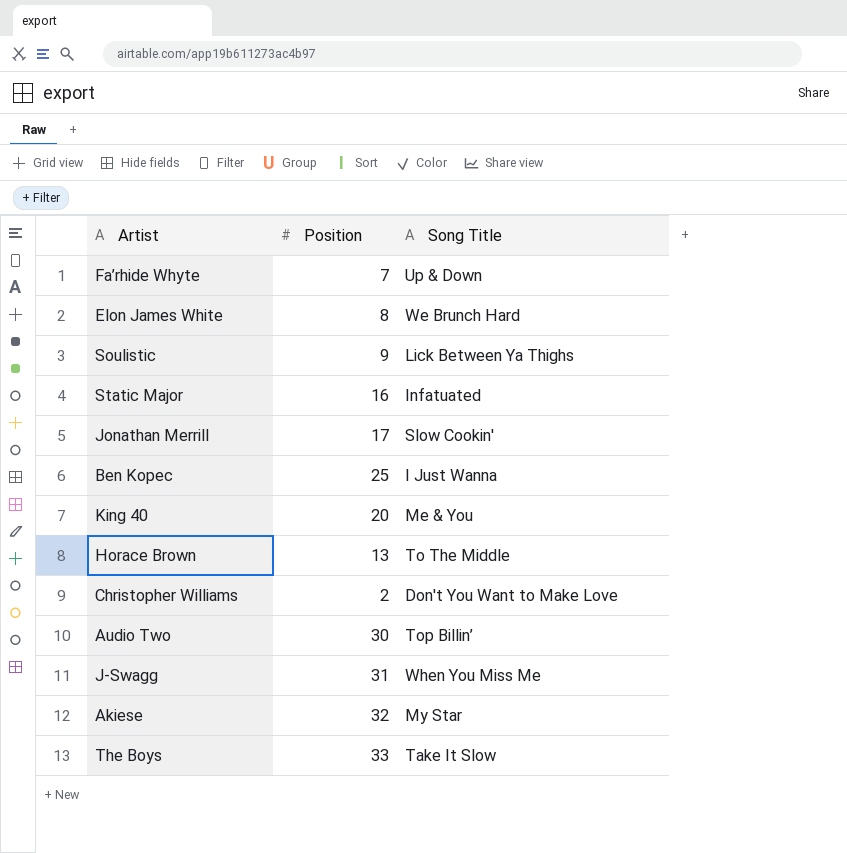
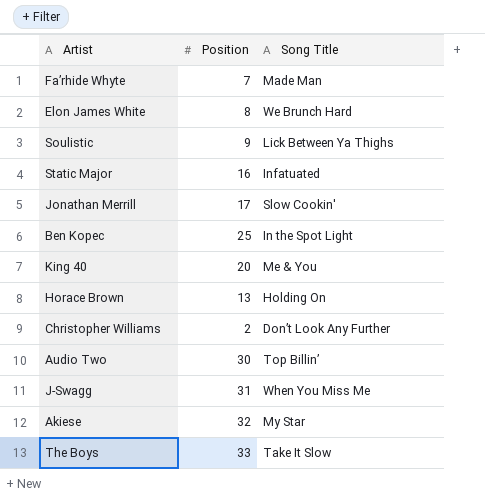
Fa’rhide Whyte | Song Title: Up & Down -> Made Man
Ben Kopec | Song Title: I Just Wanna -> In the Spot Light
Horace Brown | Song Title: To The Middle -> Holding On
Christopher Williams | Song Title: Don't You Want to Make Love -> Don’t Look Any Further

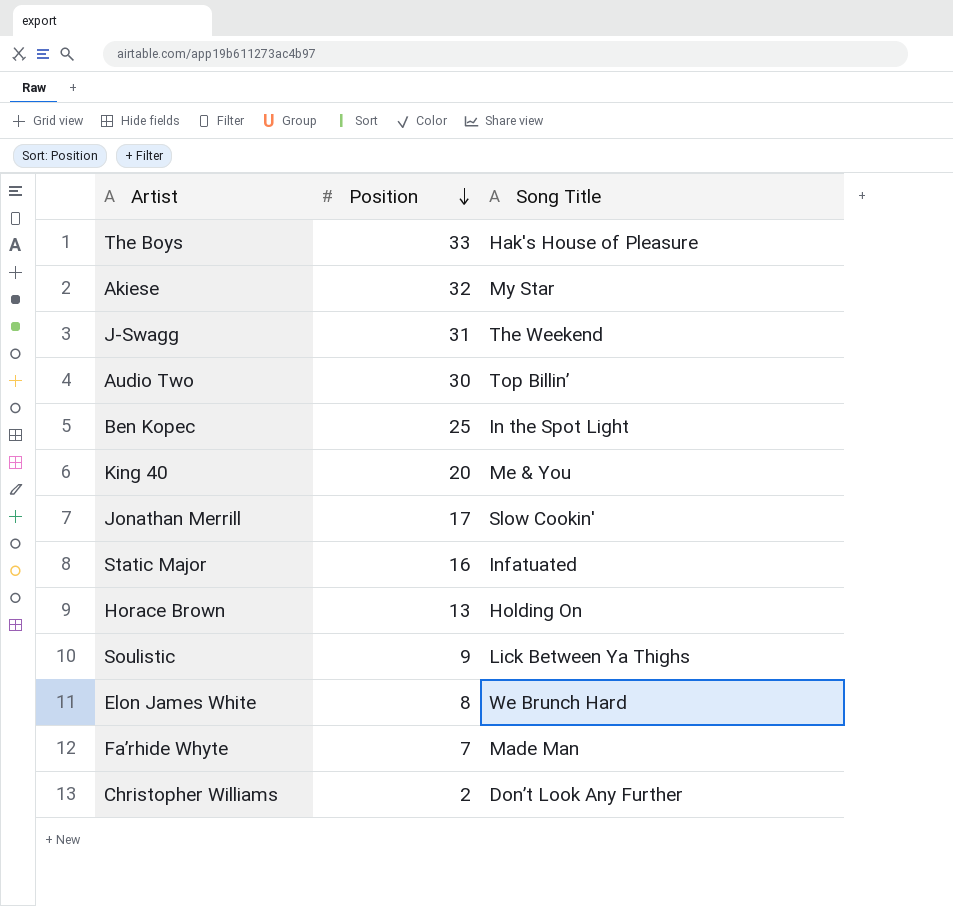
row order: none -> Position descending
The Boys | Song Title: Take It Slow -> Hak's House of Pleasure
J-Swagg | Song Title: When You Miss Me -> The Weekend

